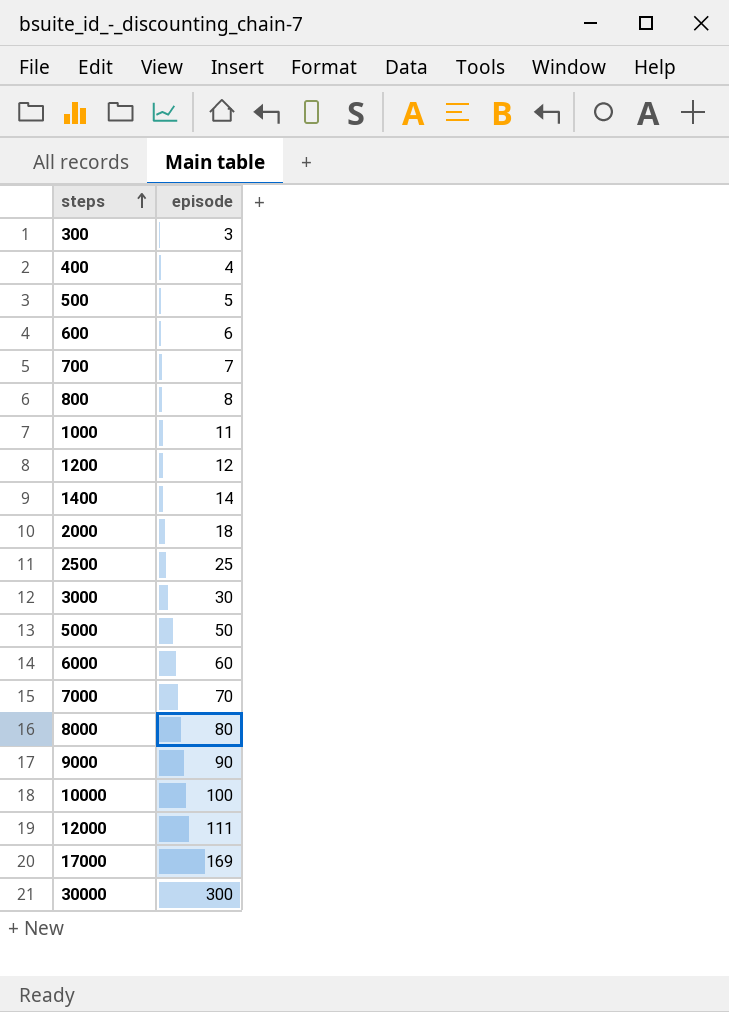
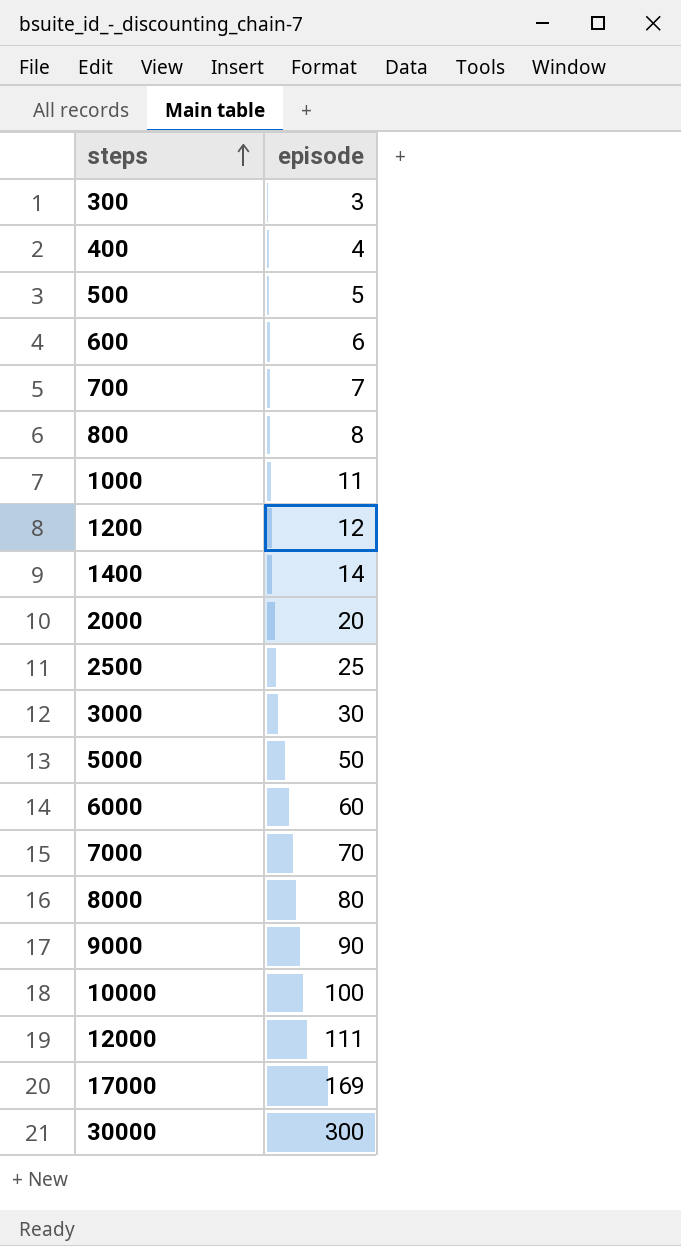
2000 | episode: 18 -> 20

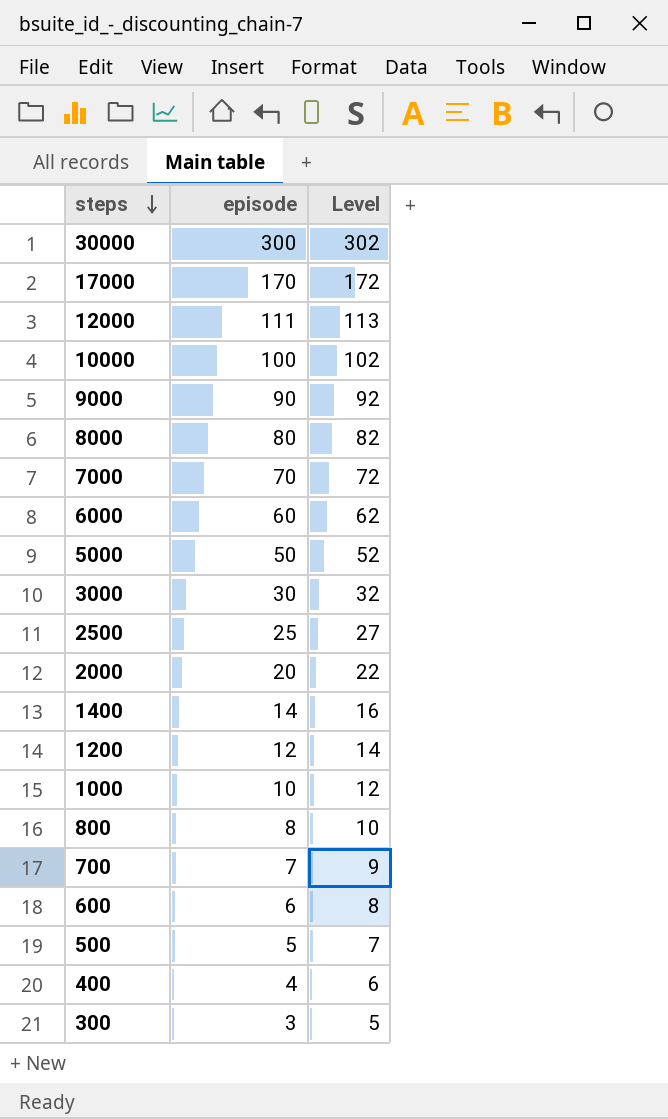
row order: steps ascending -> steps descending
column Level | formula: none -> [episode] + 2
17000 | episode: 169 -> 170
1000 | episode: 11 -> 10

